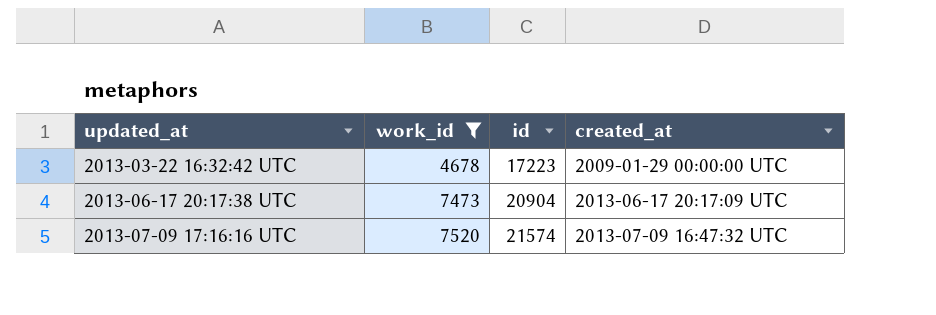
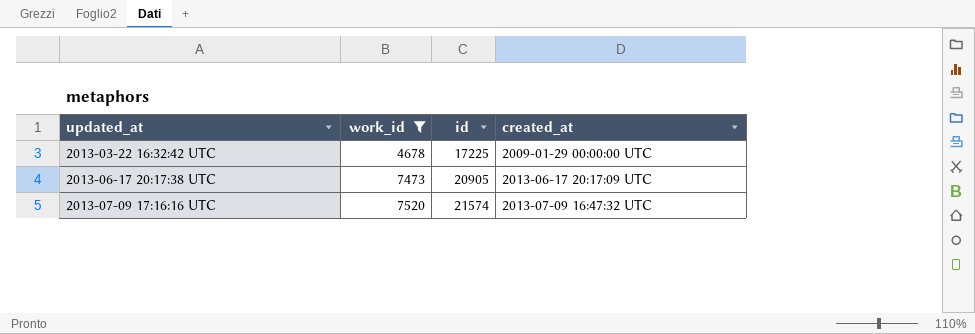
2013-03-22 16:32:42 UTC | id: 17223 -> 17225
2013-06-17 20:17:38 UTC | id: 20904 -> 20905

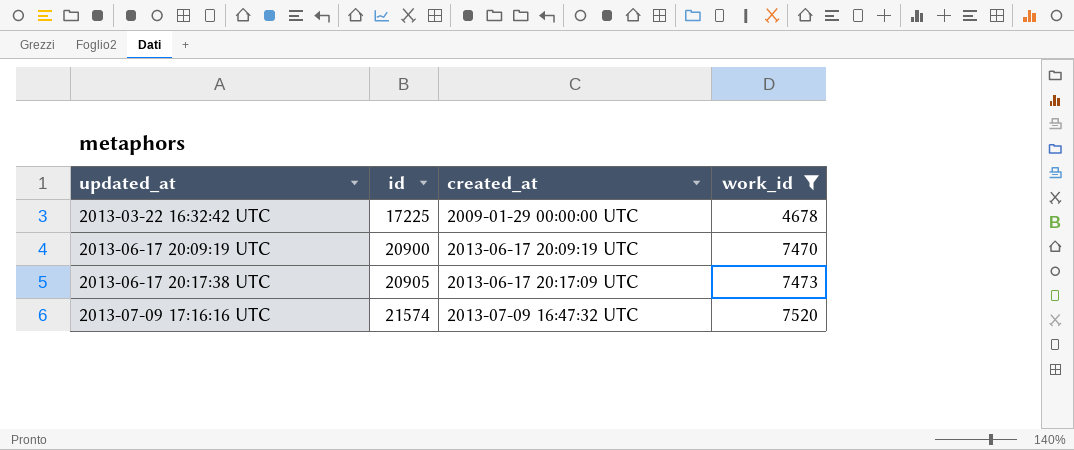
column work_id | position: 2 -> 4
row 2013-06-17 20:09:19 UTC: none -> 20900 | 2013-06-17 20:09:19 UTC | 7470

